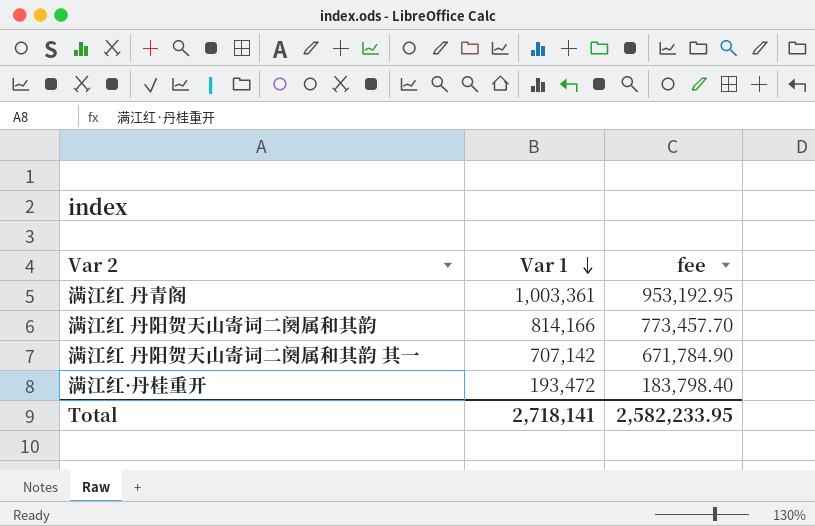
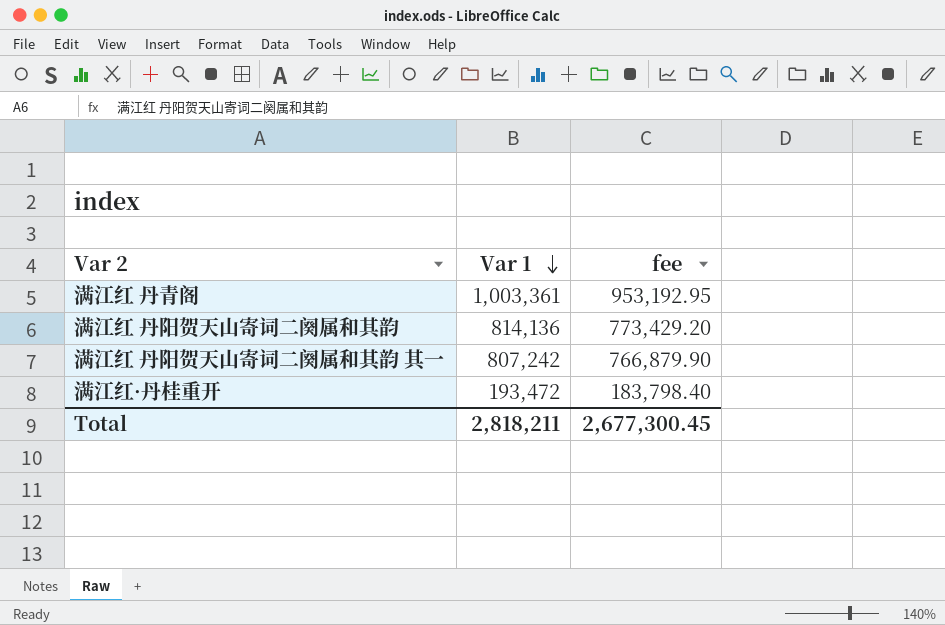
满江红 丹阳贺天山寄词二阕属和其韵 | Var 1: 814,166 -> 814,136
满江红 丹阳贺天山寄词二阕属和其韵 | fee: 773,457.70 -> 773,429.20
满江红 丹阳贺天山寄词二阕属和其韵 其一 | Var 1: 707,142 -> 807,242
满江红 丹阳贺天山寄词二阕属和其韵 其一 | fee: 671,784.90 -> 766,879.90
Total | Var 1: 2,718,141 -> 2,818,211
Total | fee: 2,582,233.95 -> 2,677,300.45

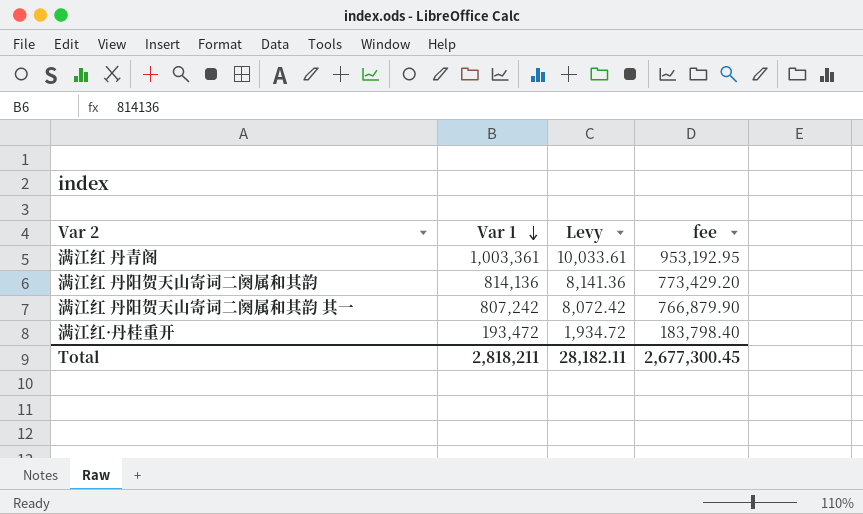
column Levy | formula: none -> [Var 1] * 0.01

